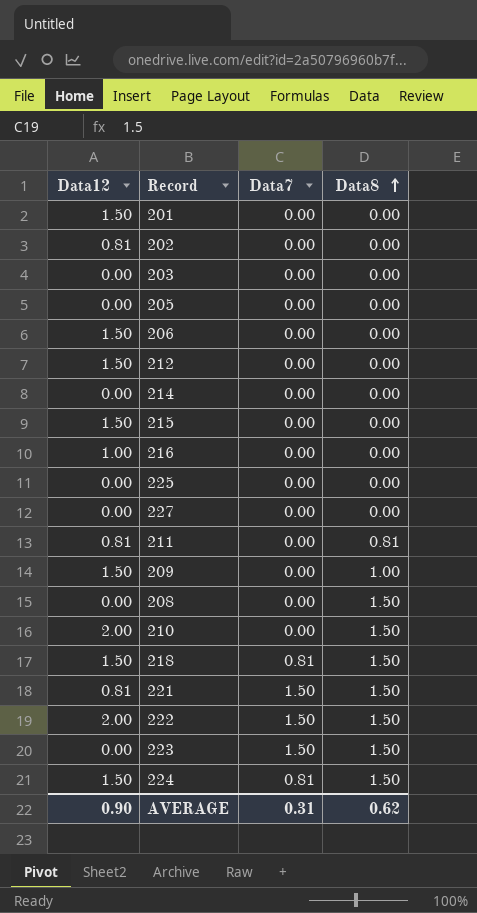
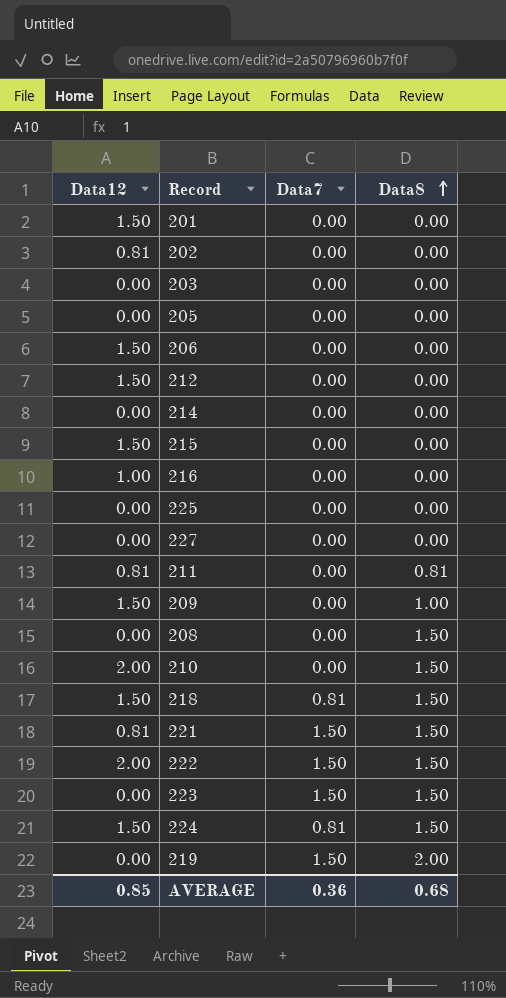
row 219: none -> 0.00 | 1.50 | 2.00
AVERAGE | Data12: 0.90 -> 0.85
AVERAGE | Data7: 0.31 -> 0.36
AVERAGE | Data8: 0.62 -> 0.68

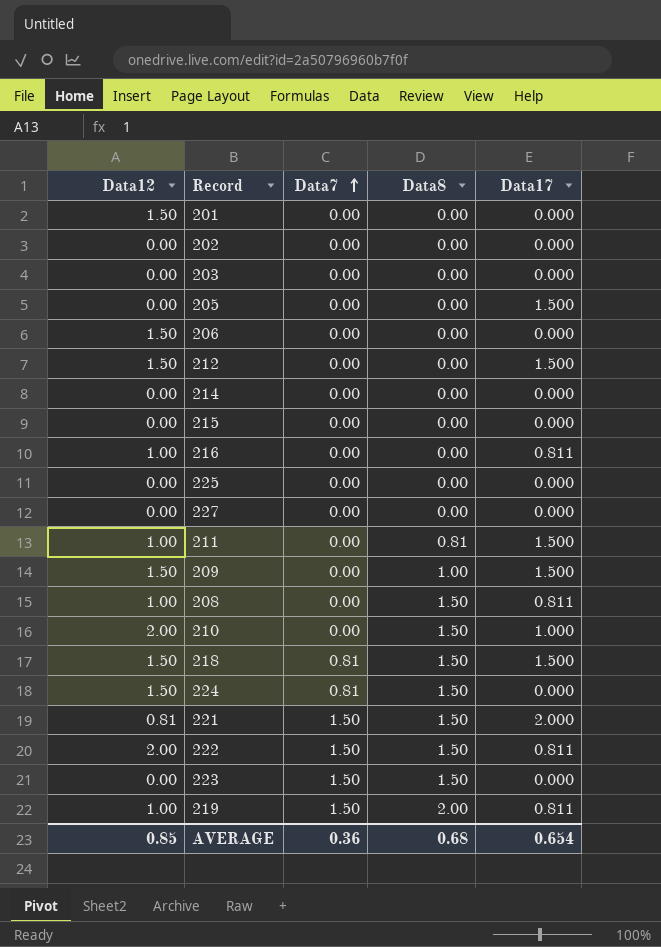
row order: Data8 ascending -> Data7 ascending
column Data17 | position: none -> 5
202 | Data12: 0.81 -> 0.00
215 | Data12: 1.50 -> 0.00
211 | Data12: 0.81 -> 1.00
208 | Data12: 0.00 -> 1.00
219 | Data12: 0.00 -> 1.00

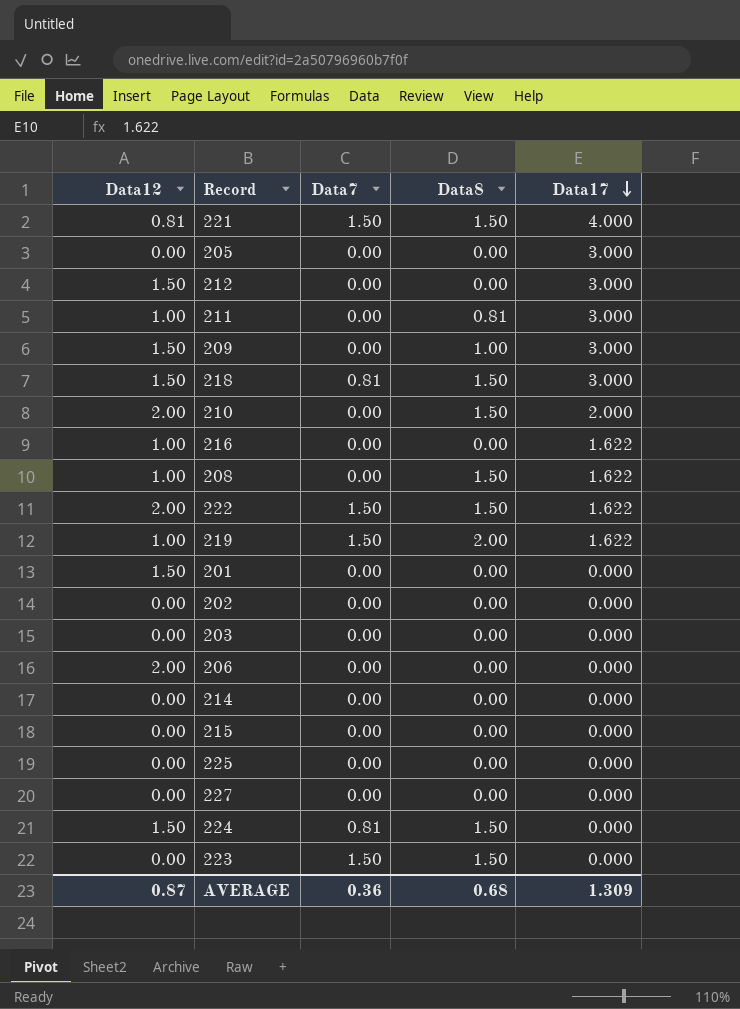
row order: Data7 ascending -> Data17 descending
221 | Data17: 2.000 -> 4.000
205 | Data17: 1.500 -> 3.000
212 | Data17: 1.500 -> 3.000
211 | Data17: 1.500 -> 3.000
209 | Data17: 1.500 -> 3.000
218 | Data17: 1.500 -> 3.000
210 | Data17: 1.000 -> 2.000
216 | Data17: 0.811 -> 1.622
208 | Data17: 0.811 -> 1.622
222 | Data17: 0.811 -> 1.622
219 | Data17: 0.811 -> 1.622
206 | Data12: 1.50 -> 2.00
AVERAGE | Data12: 0.85 -> 0.87
AVERAGE | Data17: 0.654 -> 1.309

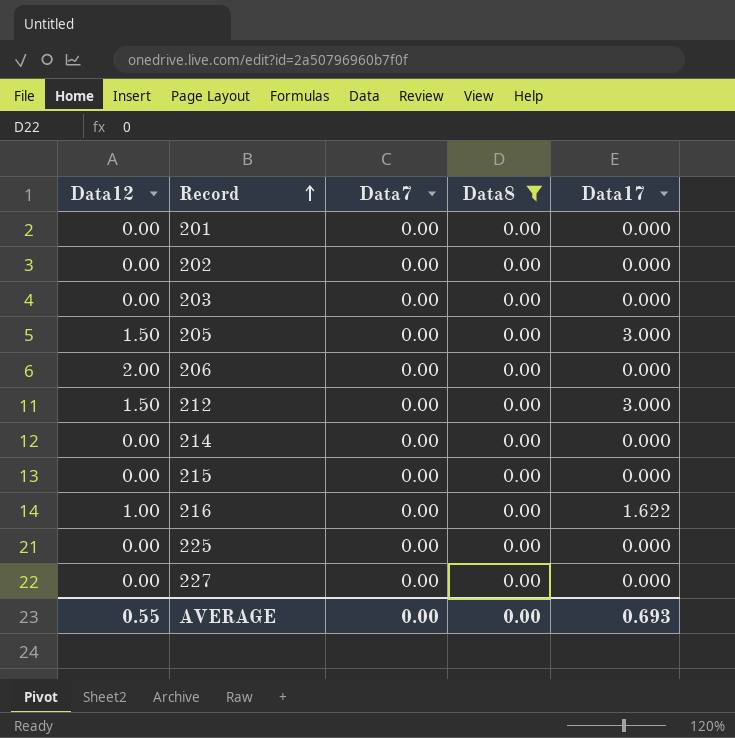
filter: none -> Data8 = 0.00
row order: Data17 descending -> Record ascending
201 | Data12: 1.50 -> 0.00
205 | Data12: 0.00 -> 1.50
AVERAGE | Data12: 0.87 -> 0.55
AVERAGE | Data7: 0.36 -> 0.00
AVERAGE | Data8: 0.68 -> 0.00
AVERAGE | Data17: 1.309 -> 0.693

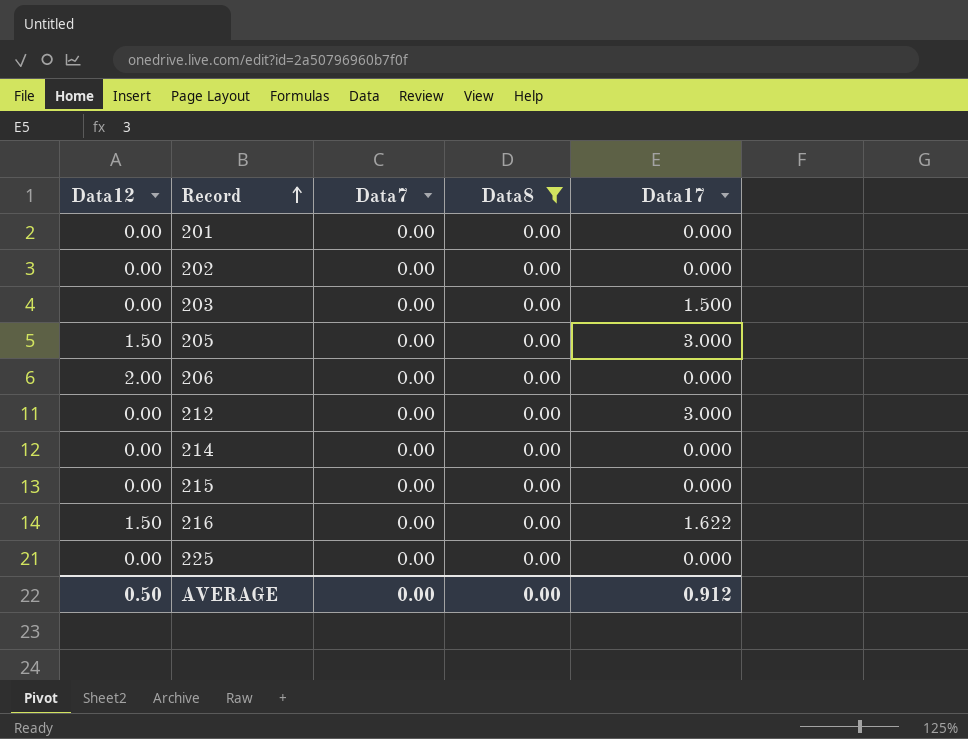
row 227: 0.00 | 0.00 | 0.00 | 0.000 -> none
203 | Data17: 0.000 -> 1.500
212 | Data12: 1.50 -> 0.00
216 | Data12: 1.00 -> 1.50
AVERAGE | Data12: 0.55 -> 0.50
AVERAGE | Data17: 0.693 -> 0.912

